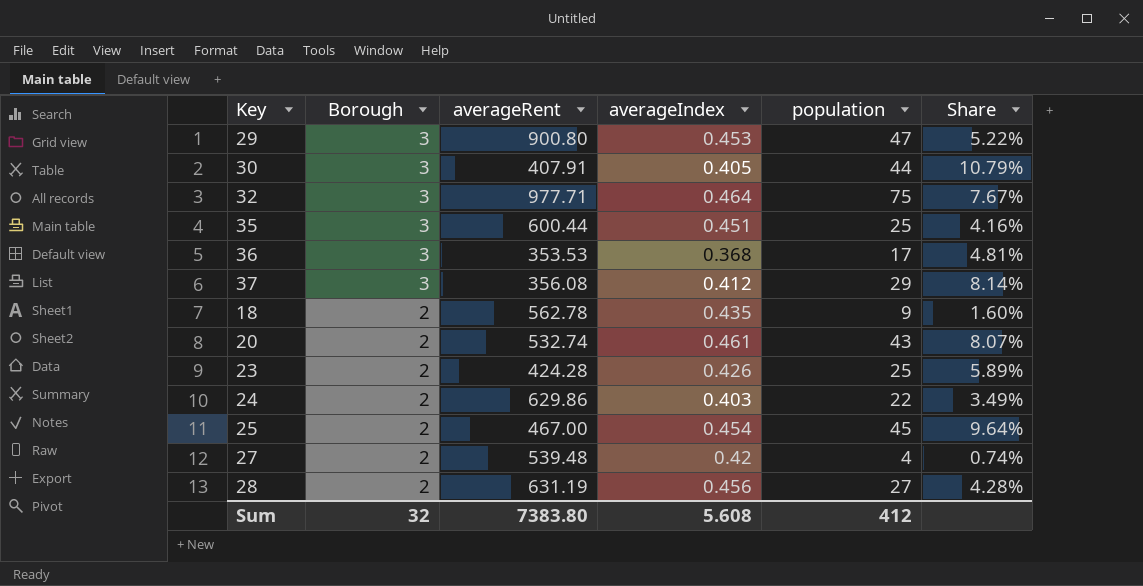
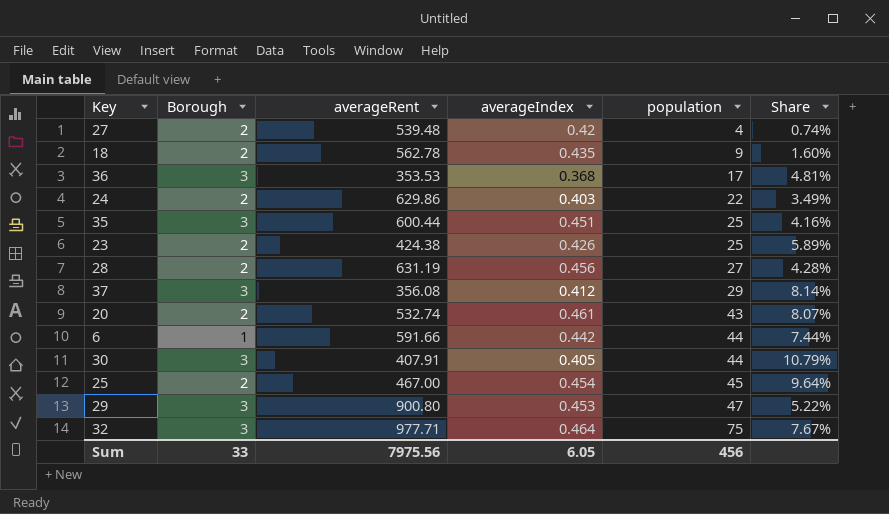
row order: Borough descending -> population ascending
23 | averageRent: 424.28 -> 424.38
row 6: none -> 1 | 591.66 | 0.442 | 44 | 7.44%
Sum | Borough: 32 -> 33
Sum | averageRent: 7383.80 -> 7975.56
Sum | averageIndex: 5.608 -> 6.05
Sum | population: 412 -> 456

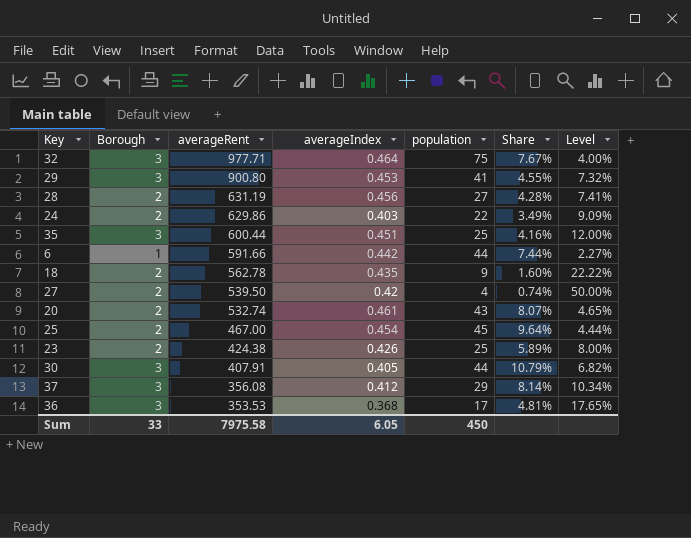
row order: population ascending -> averageRent descending
column Level | formula: none -> [Borough] / [population]
29 | population: 47 -> 41
29 | Share: 5.22% -> 4.55%
27 | averageRent: 539.48 -> 539.50
Sum | averageRent: 7975.56 -> 7975.58
Sum | population: 456 -> 450

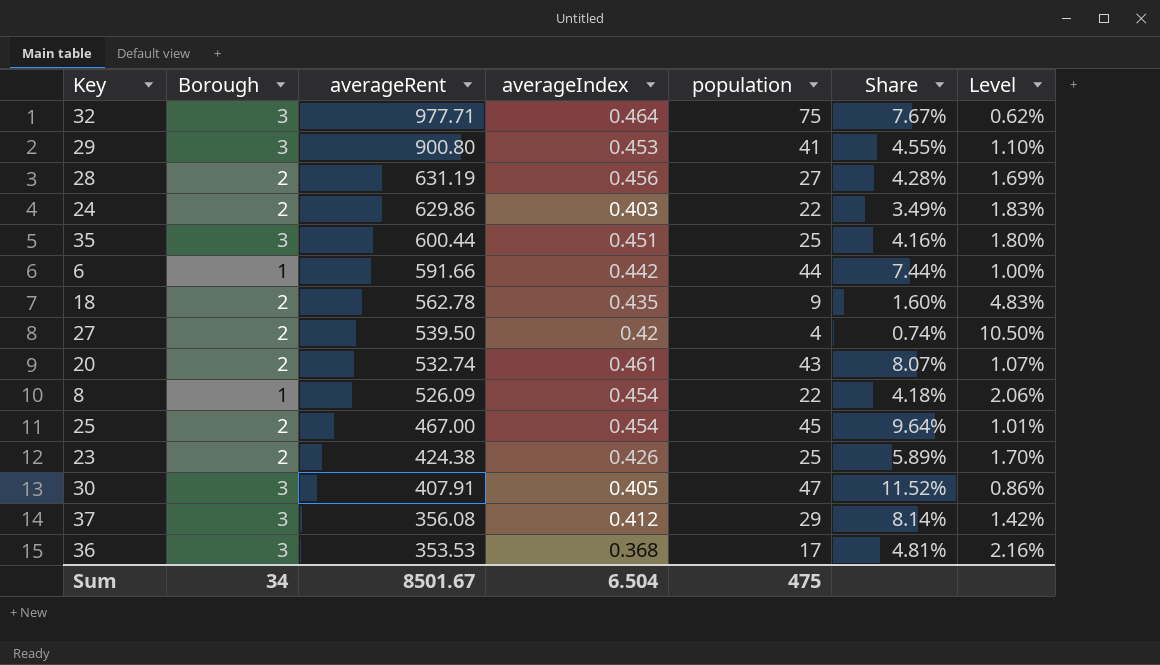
column Level | formula: [Borough] / [population] -> [averageIndex] / [population]
row 8: none -> 1 | 526.09 | 0.454 | 22 | 4.18% | 2.06%
30 | population: 44 -> 47
30 | Share: 10.79% -> 11.52%
Sum | Borough: 33 -> 34
Sum | averageRent: 7975.58 -> 8501.67
Sum | averageIndex: 6.05 -> 6.504
Sum | population: 450 -> 475

